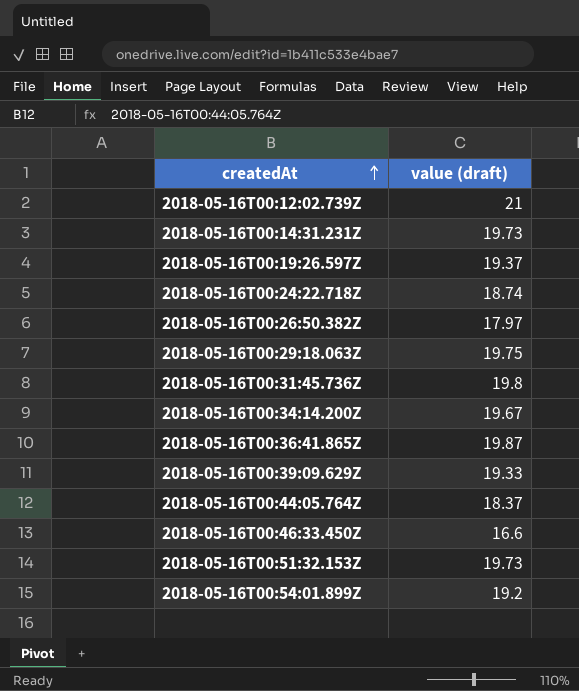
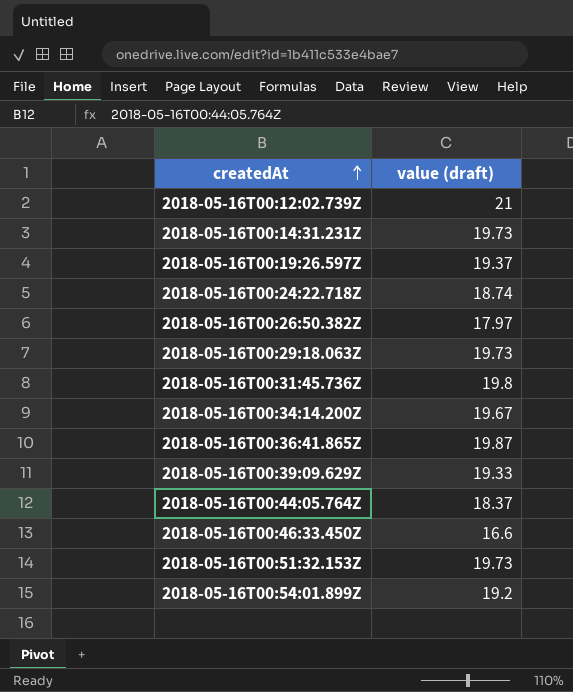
2018-05-16T00:29:18.063Z | value (draft): 19.75 -> 19.73

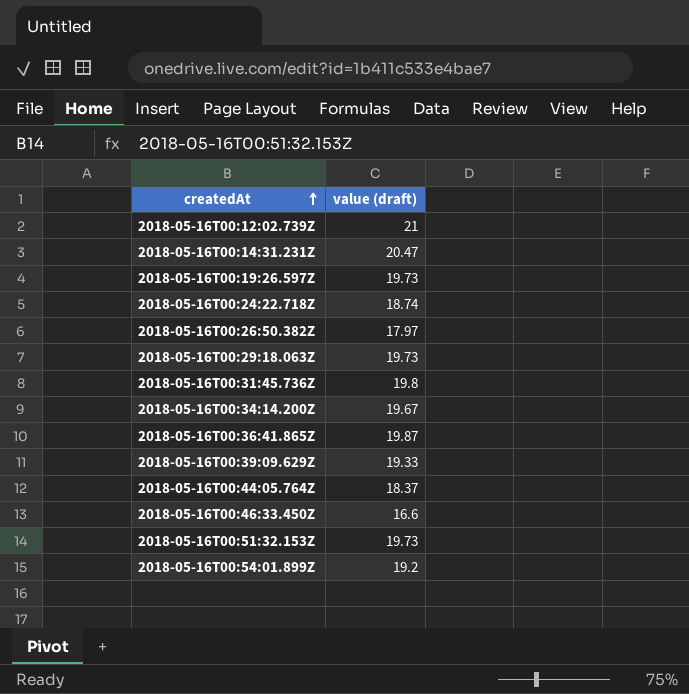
2018-05-16T00:14:31.231Z | value (draft): 19.73 -> 20.47
2018-05-16T00:19:26.597Z | value (draft): 19.37 -> 19.73

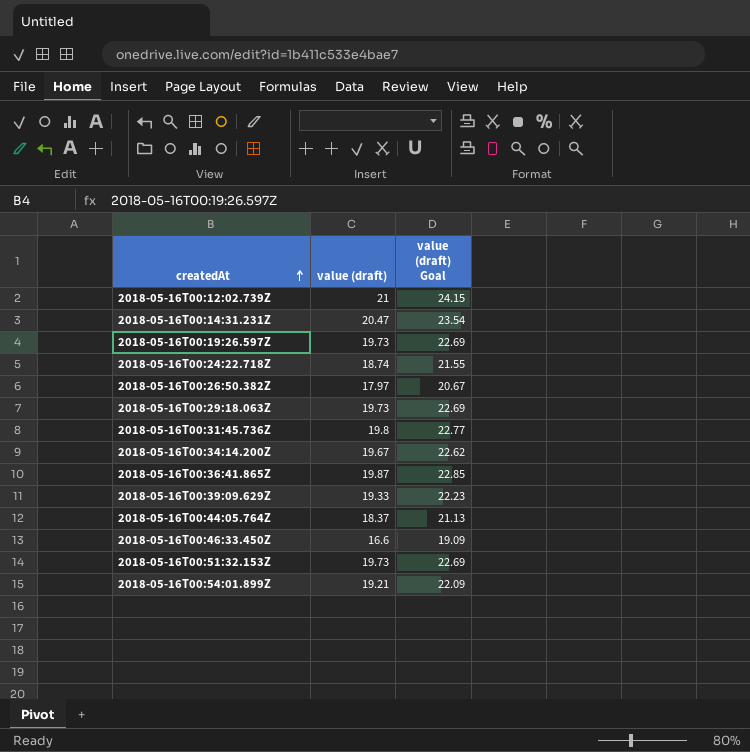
column value (draft) Goal | formula: none -> [value (draft)] * 1.15
2018-05-16T00:54:01.899Z | value (draft): 19.2 -> 19.21

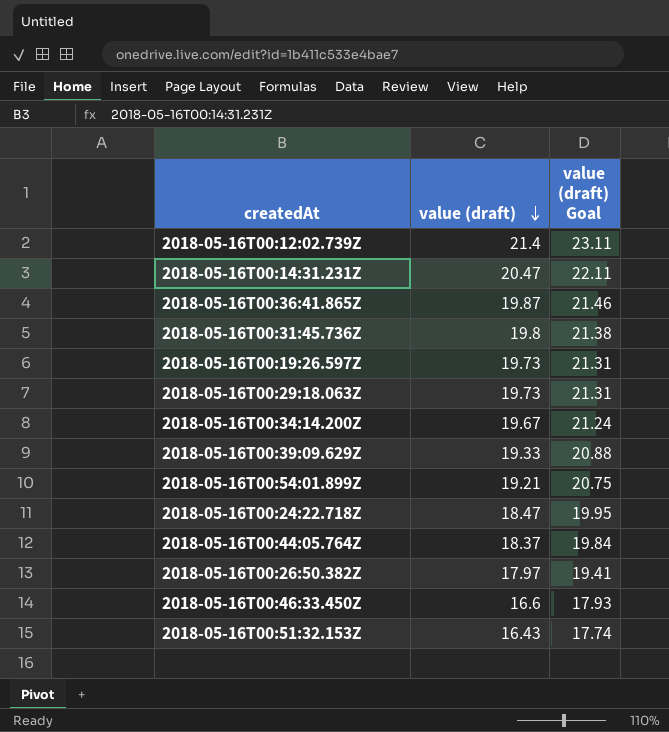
row order: createdAt ascending -> value (draft) descending
column value (draft) Goal | formula: [value (draft)] * 1.15 -> [value (draft)] * 1.08
2018-05-16T00:12:02.739Z | value (draft): 21 -> 21.4
2018-05-16T00:24:22.718Z | value (draft): 18.74 -> 18.47
2018-05-16T00:51:32.153Z | value (draft): 19.73 -> 16.43

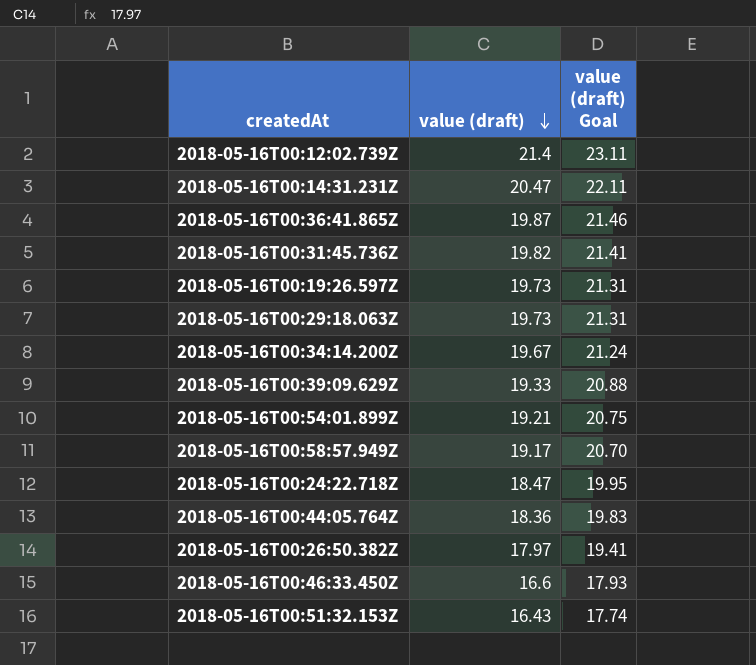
2018-05-16T00:31:45.736Z | value (draft): 19.8 -> 19.82
2018-05-16T00:31:45.736Z | value (draft) Goal: 21.38 -> 21.41
row 2018-05-16T00:58:57.949Z: none -> 19.17 | 20.70
2018-05-16T00:44:05.764Z | value (draft): 18.37 -> 18.36
2018-05-16T00:44:05.764Z | value (draft) Goal: 19.84 -> 19.83

